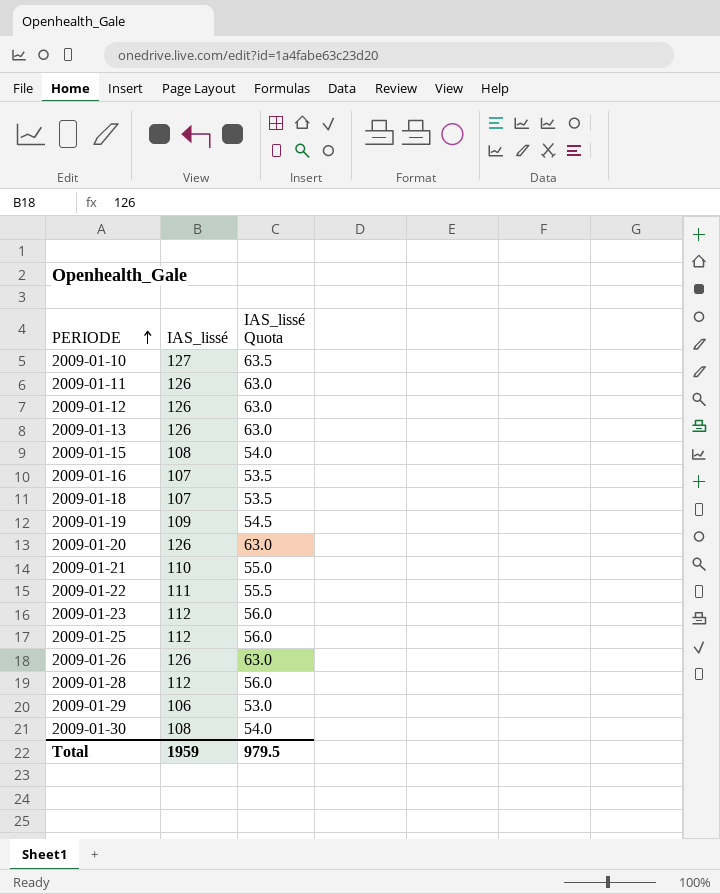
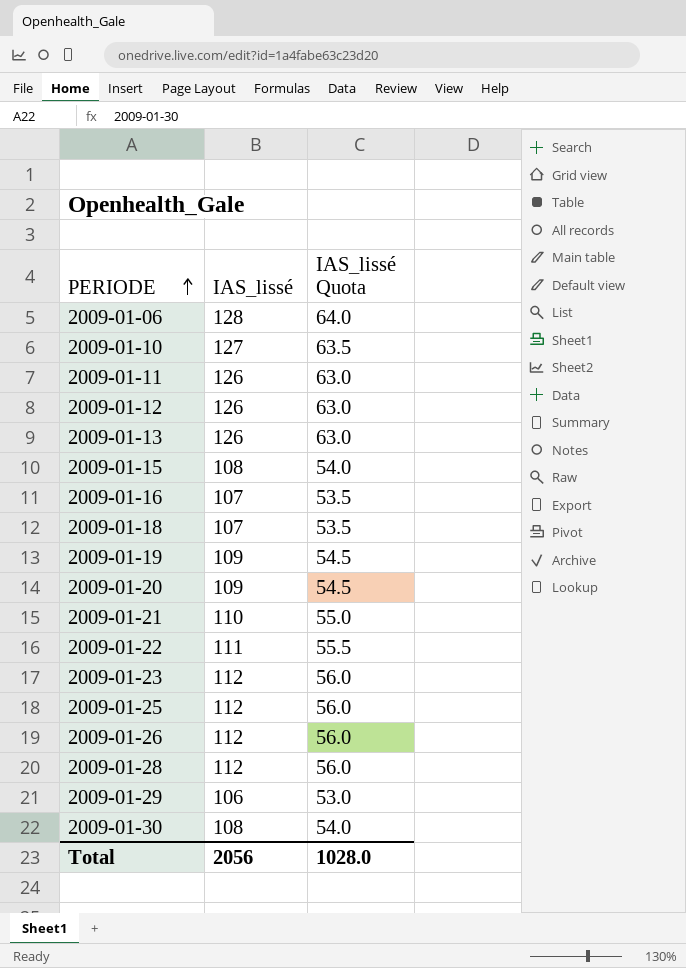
row 2009-01-06: none -> 128 | 64.0
2009-01-20 | IAS_lissé: 126 -> 109
2009-01-20 | IAS_lissé Quota: 63.0 -> 54.5
2009-01-26 | IAS_lissé: 126 -> 112
2009-01-26 | IAS_lissé Quota: 63.0 -> 56.0
Total | IAS_lissé: 1959 -> 2056
Total | IAS_lissé Quota: 979.5 -> 1028.0

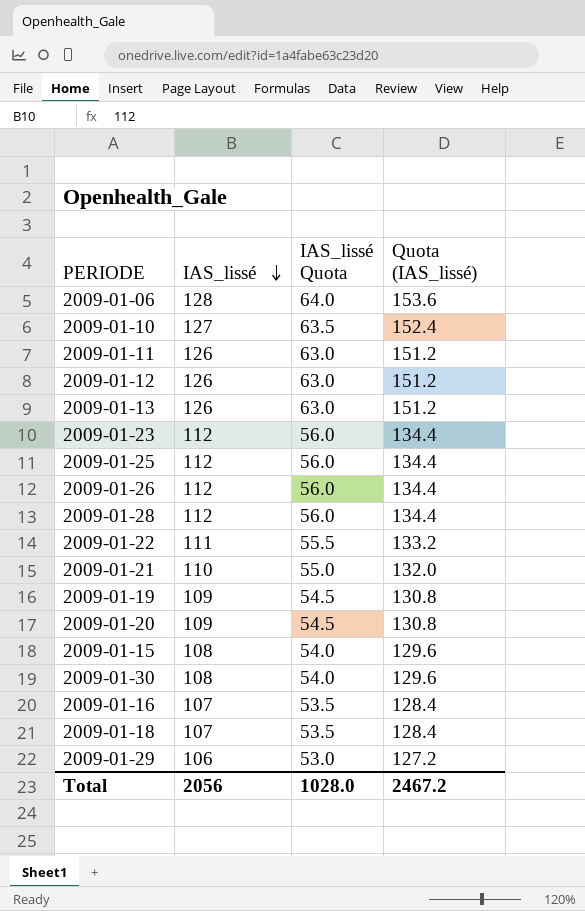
row order: PERIODE ascending -> IAS_lissé descending
column Quota (IAS_lissé) | formula: none -> [IAS_lissé] * 1.2

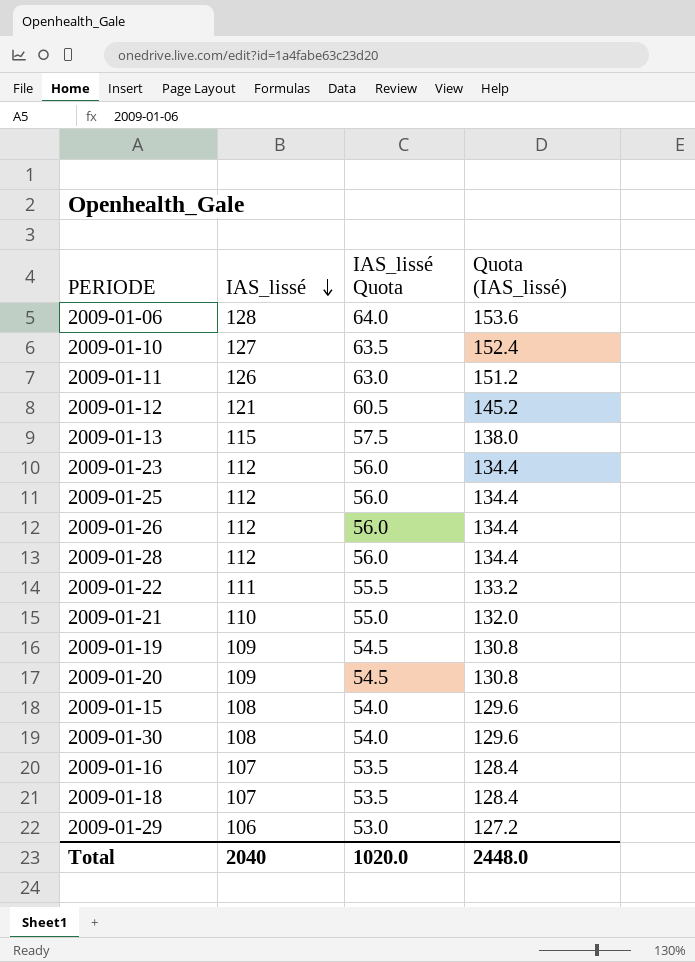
2009-01-12 | IAS_lissé: 126 -> 121
2009-01-12 | IAS_lissé Quota: 63.0 -> 60.5
2009-01-12 | Quota (IAS_lissé): 151.2 -> 145.2
2009-01-13 | IAS_lissé: 126 -> 115
2009-01-13 | IAS_lissé Quota: 63.0 -> 57.5
2009-01-13 | Quota (IAS_lissé): 151.2 -> 138.0
Total | IAS_lissé: 2056 -> 2040
Total | IAS_lissé Quota: 1028.0 -> 1020.0
Total | Quota (IAS_lissé): 2467.2 -> 2448.0

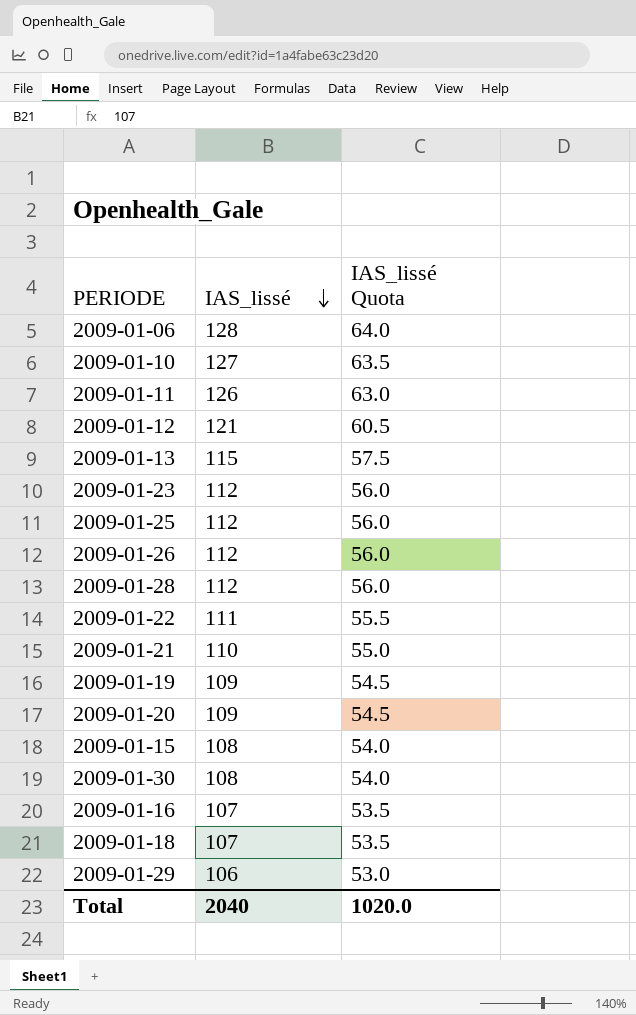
column Quota (IAS_lissé) | formula: [IAS_lissé] * 1.2 -> none

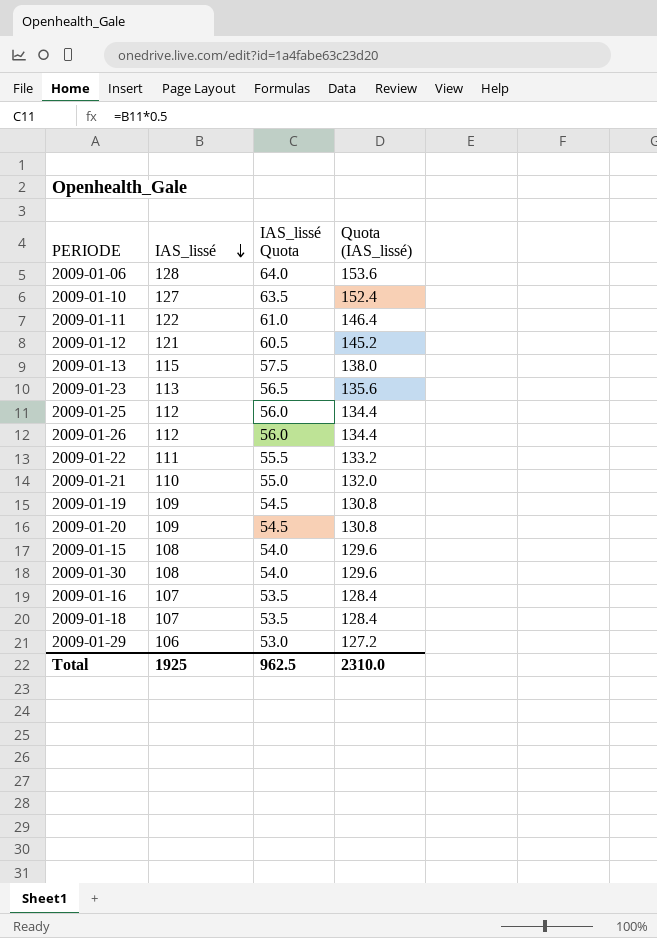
column Quota (IAS_lissé) | formula: none -> [IAS_lissé] * 1.2
row 2009-01-28: 112 | 56.0 -> none
2009-01-11 | IAS_lissé: 126 -> 122
2009-01-11 | IAS_lissé Quota: 63.0 -> 61.0
2009-01-23 | IAS_lissé: 112 -> 113
2009-01-23 | IAS_lissé Quota: 56.0 -> 56.5
Total | IAS_lissé: 2040 -> 1925
Total | IAS_lissé Quota: 1020.0 -> 962.5

